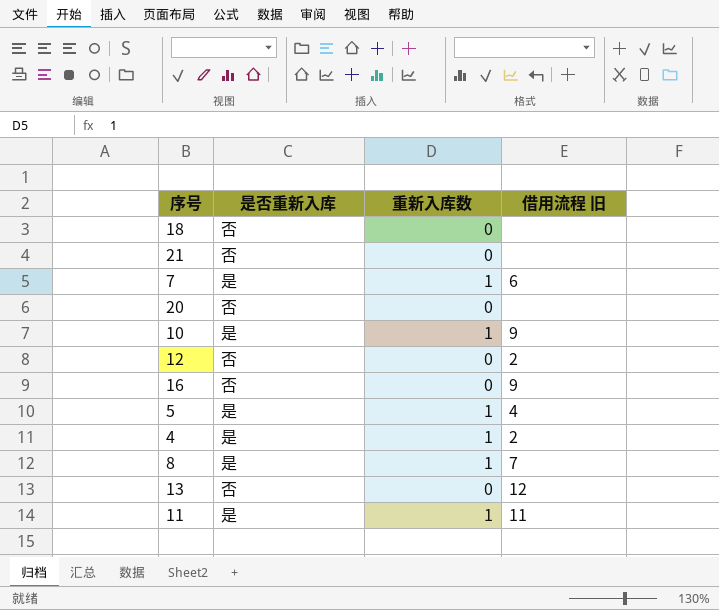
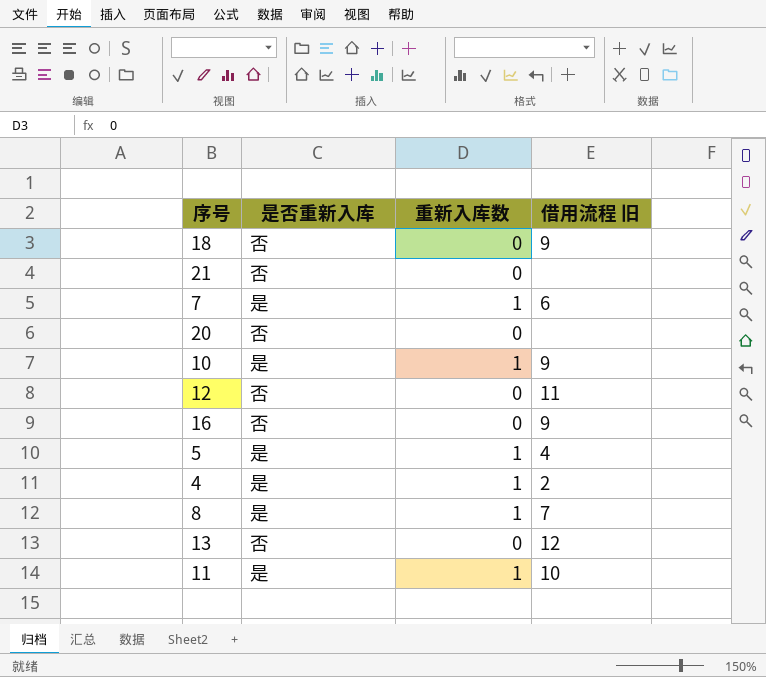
18 | 借用流程 旧: none -> 9
12 | 借用流程 旧: 2 -> 11
11 | 借用流程 旧: 11 -> 10

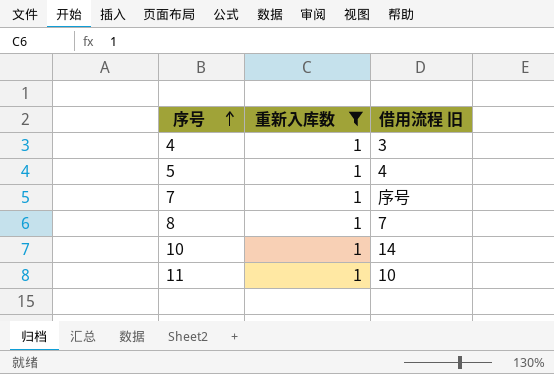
filter: none -> 重新入库数 = 1
row order: none -> 序号 ascending
column 是否重新入库 | position: 2 -> none
4 | 借用流程 旧: 2 -> 3
7 | 借用流程 旧: 6 -> 序号
10 | 借用流程 旧: 9 -> 14

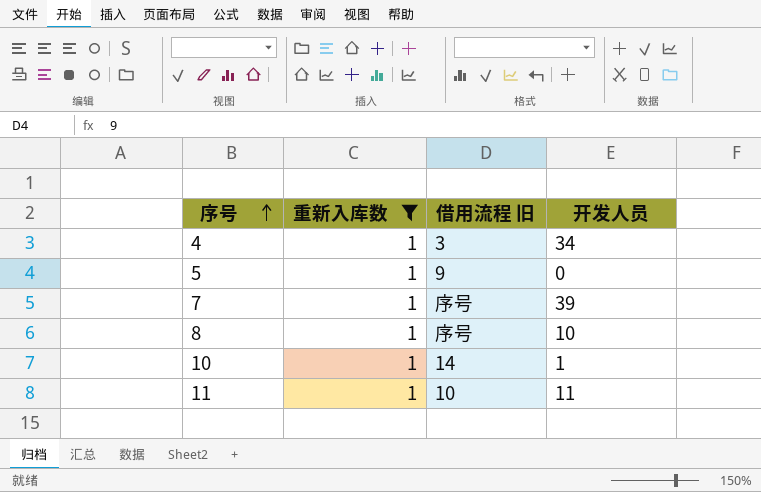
column 开发人员 | position: none -> 4
5 | 借用流程 旧: 4 -> 9
8 | 借用流程 旧: 7 -> 序号

